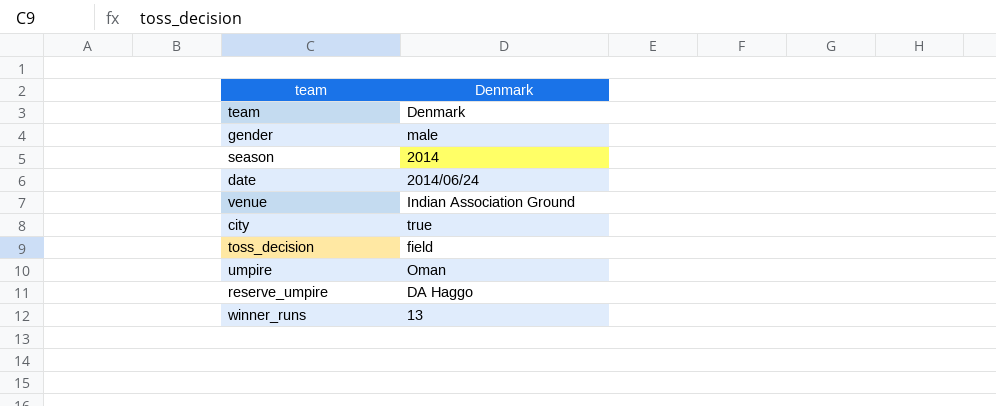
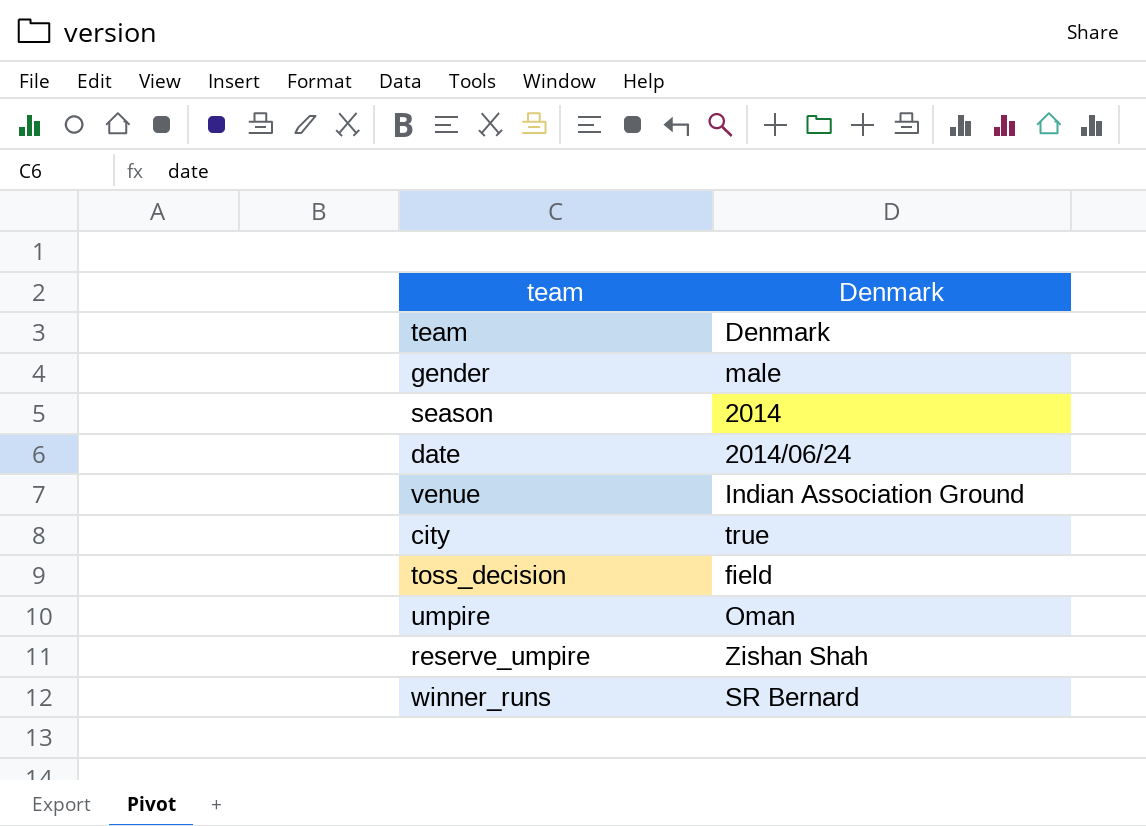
reserve_umpire | Denmark: DA Haggo -> Zishan Shah
winner_runs | Denmark: 13 -> SR Bernard

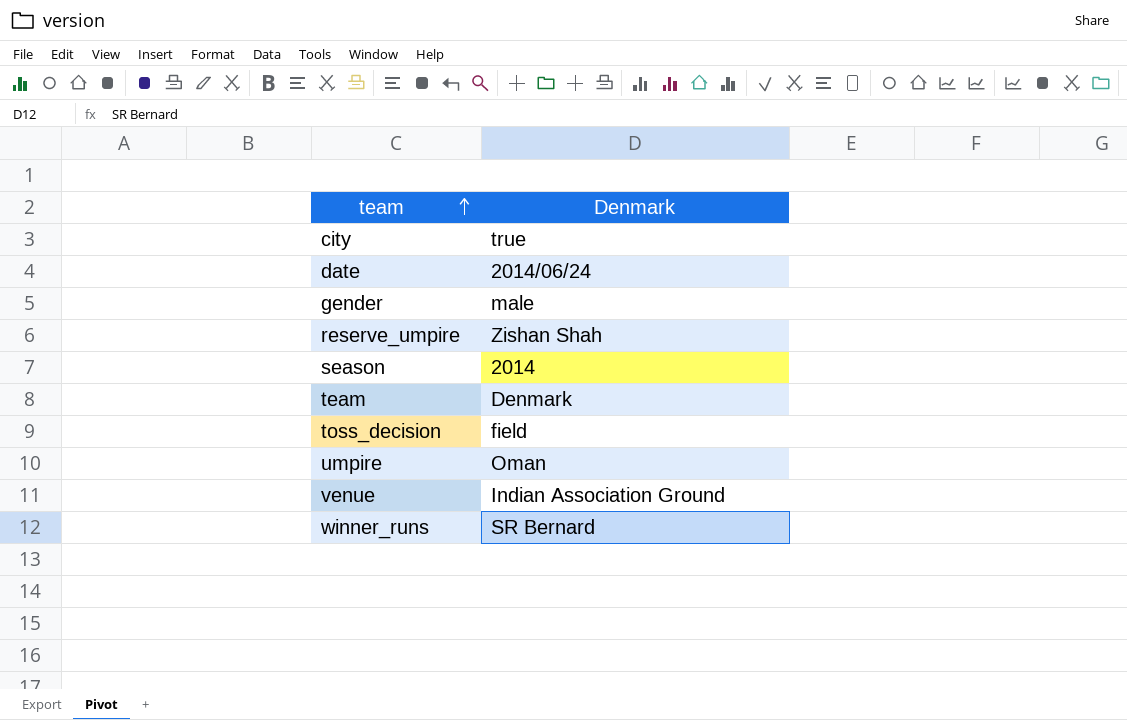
row order: none -> team ascending

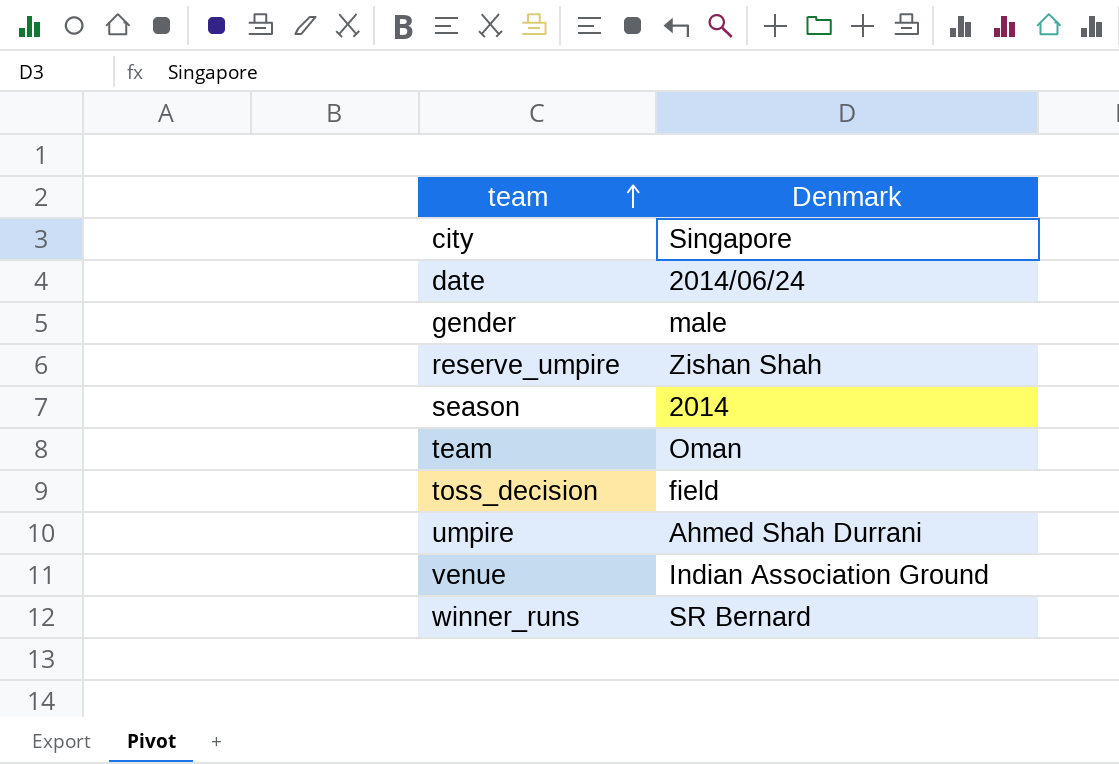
city | Denmark: true -> Singapore
team | Denmark: Denmark -> Oman
umpire | Denmark: Oman -> Ahmed Shah Durrani

